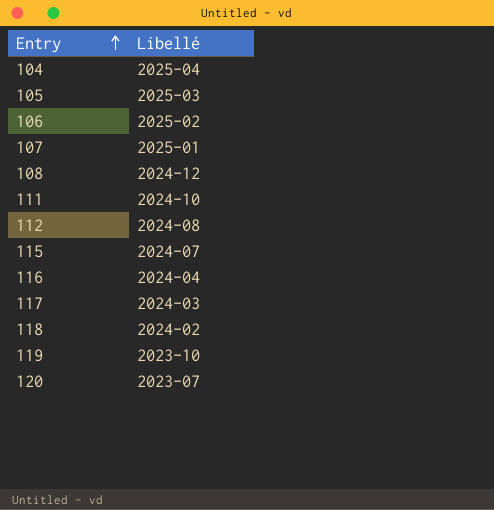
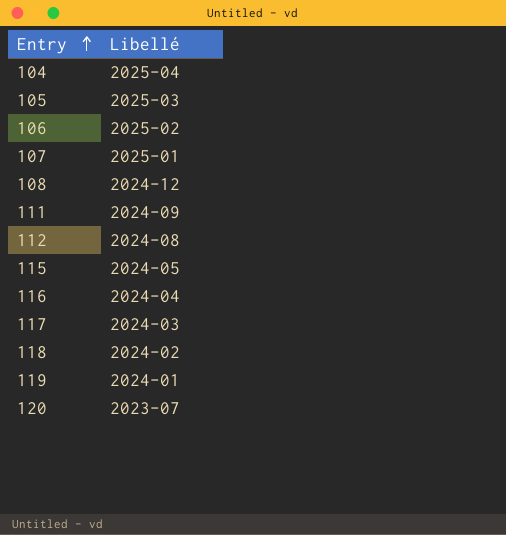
111 | Libellé: 2024-10 -> 2024-09
115 | Libellé: 2024-07 -> 2024-05
119 | Libellé: 2023-10 -> 2024-01

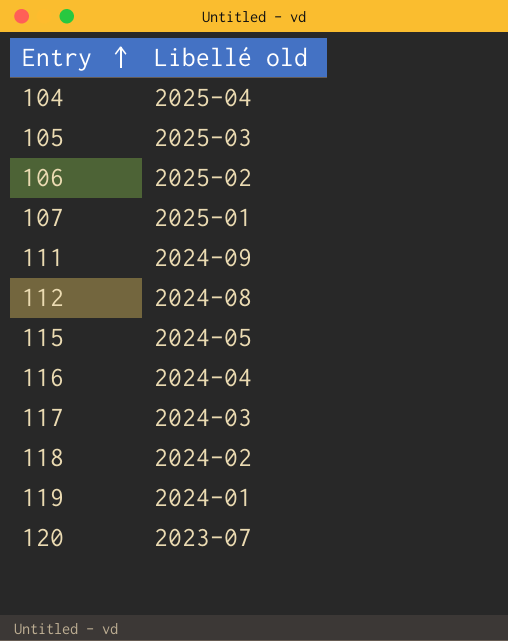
column name: Libellé -> Libellé old
row 108: 2024-12 -> none

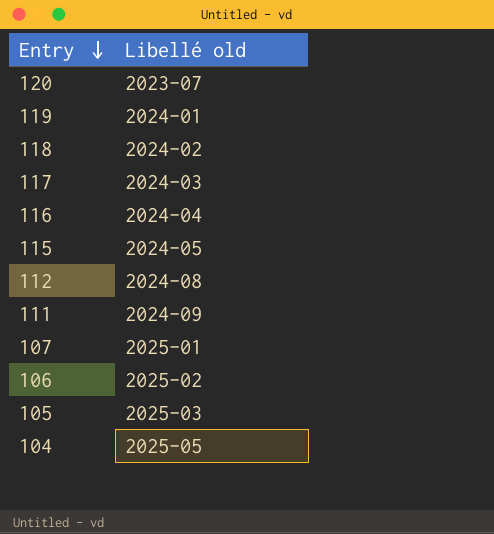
row order: Entry ascending -> Entry descending
104 | Libellé old: 2025-04 -> 2025-05

